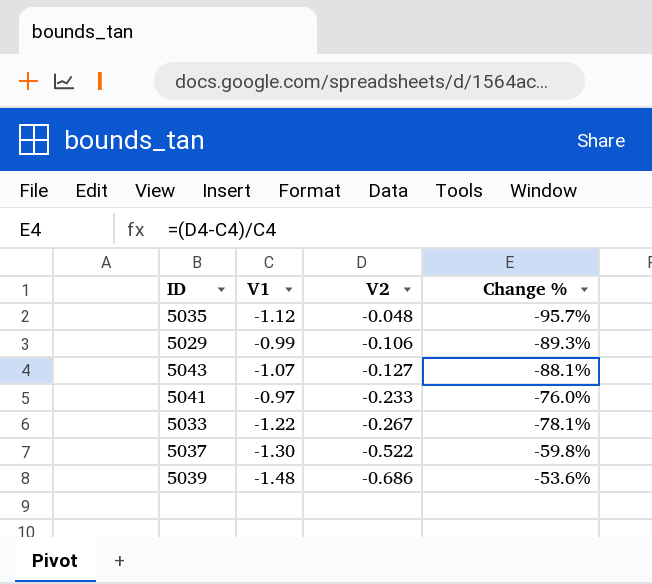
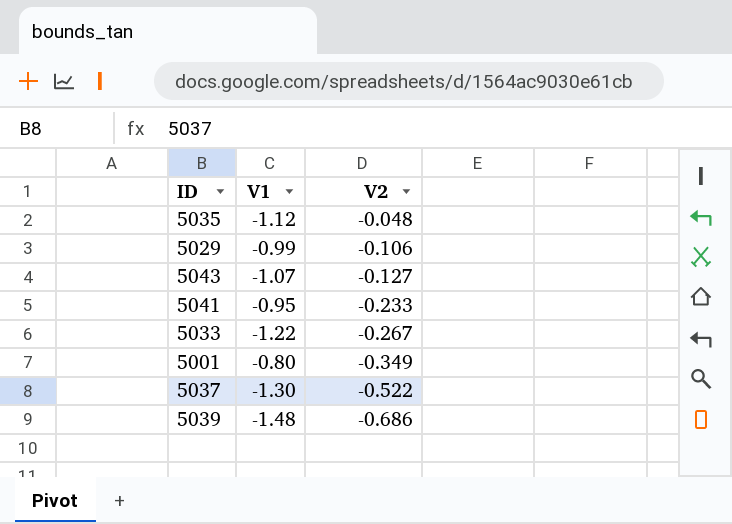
column Change % | formula: ([V2] - [V1]) / [V1] -> none
5041 | V1: -0.97 -> -0.95
row 5001: none -> -0.80 | -0.349

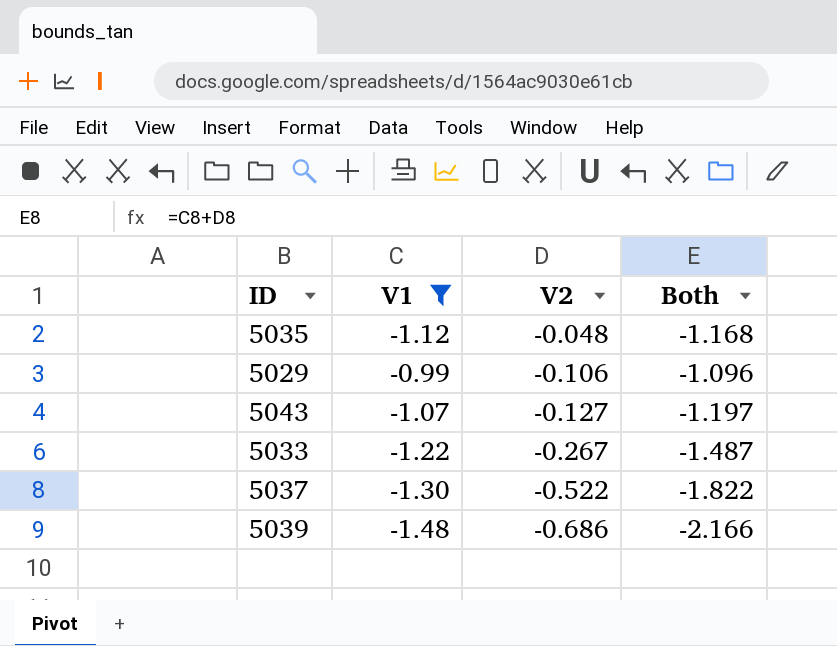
filter: none -> V1 <= -0.99
column Both | formula: none -> [V1] + [V2]

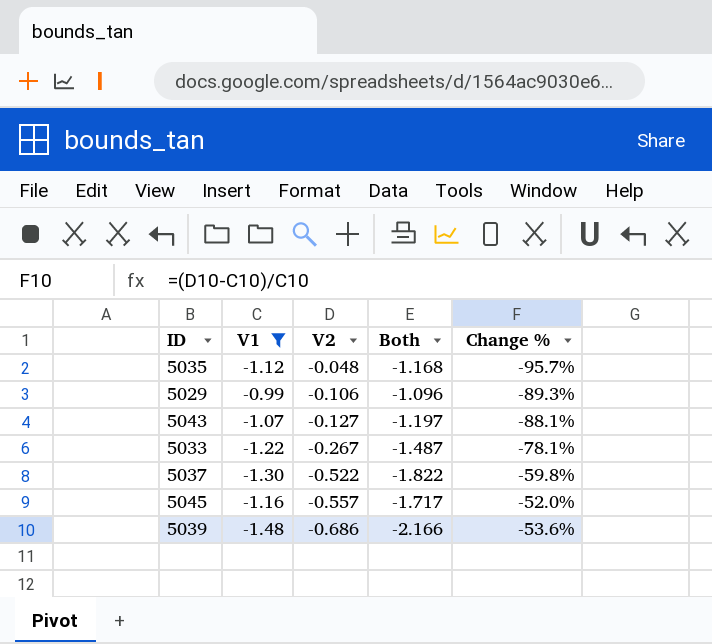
column Change % | formula: none -> ([V2] - [V1]) / [V1]
row 5045: none -> -1.16 | -0.557 | -1.717 | -52.0%

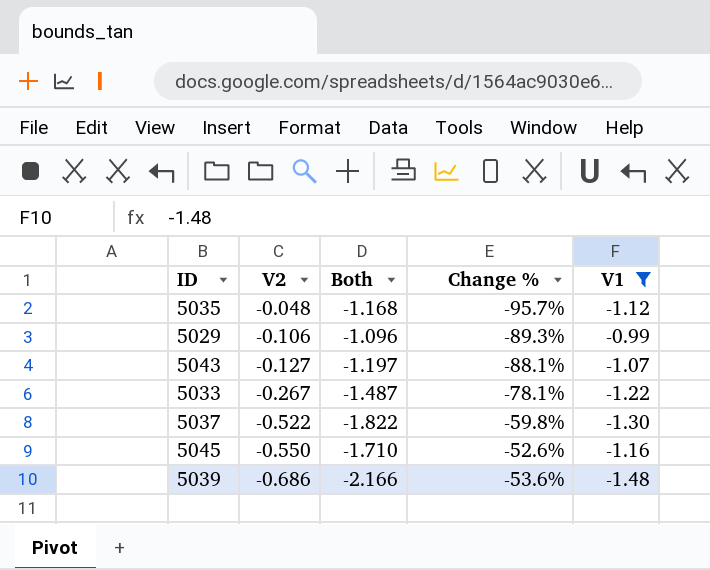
column V1 | position: 2 -> 5
5045 | V2: -0.557 -> -0.550
5045 | Both: -1.717 -> -1.710
5045 | Change %: -52.0% -> -52.6%

